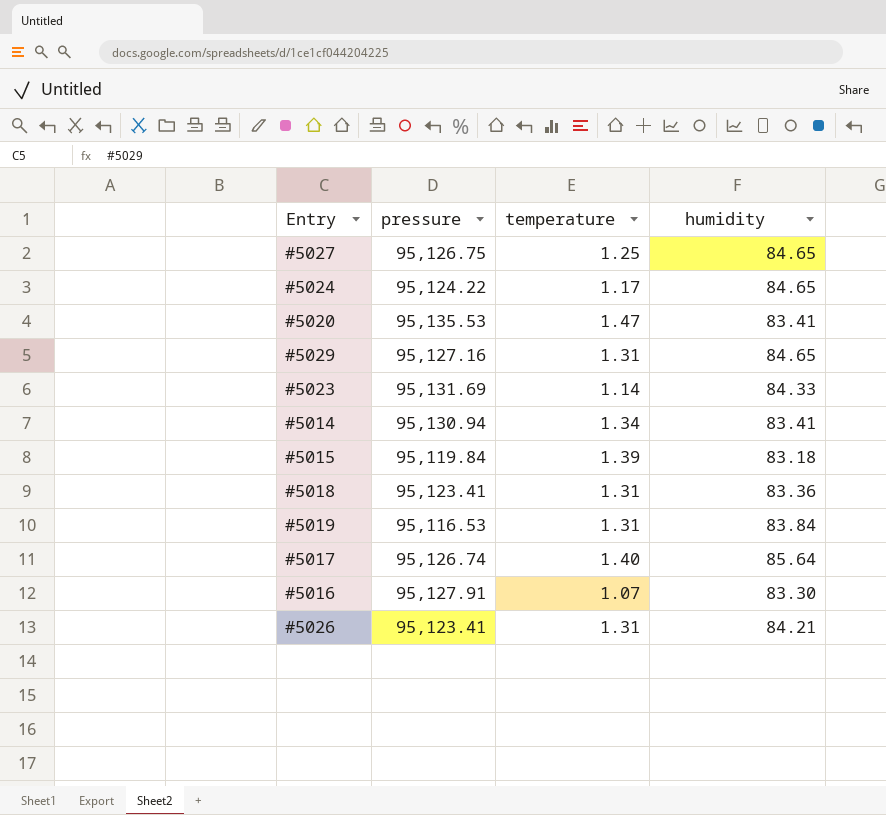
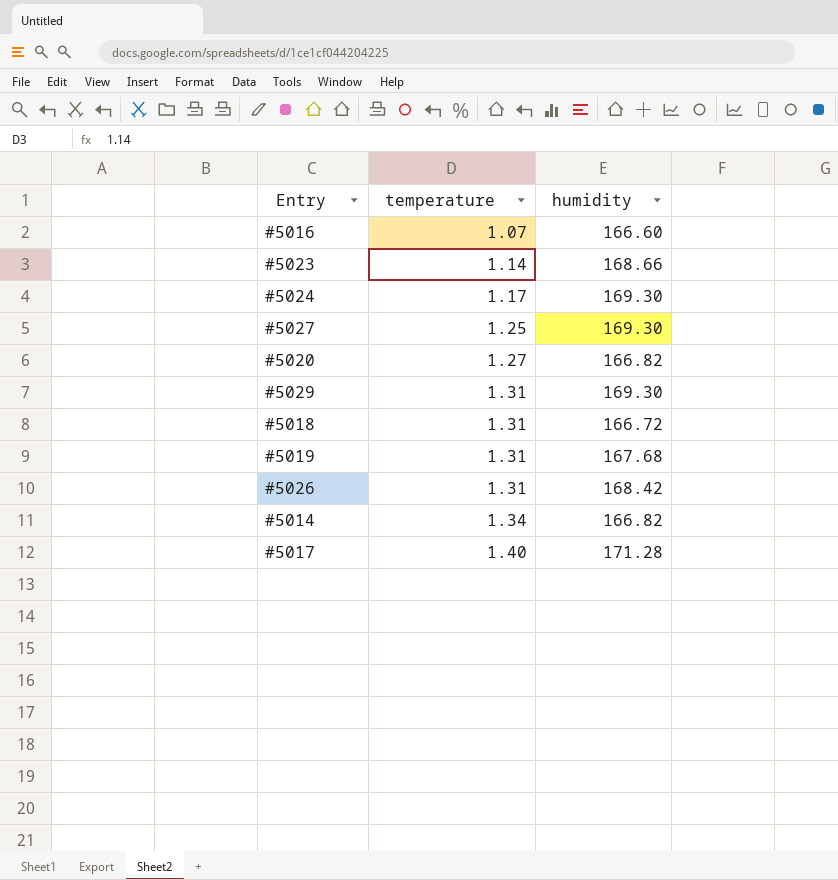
row order: none -> temperature ascending
column pressure | position: 2 -> none
row #5015: 95,119.84 | 1.39 | 83.18 -> none
#5016 | humidity: 83.30 -> 166.60
#5023 | humidity: 84.33 -> 168.66
#5024 | humidity: 84.65 -> 169.30
#5027 | humidity: 84.65 -> 169.30
#5020 | temperature: 1.47 -> 1.27
#5020 | humidity: 83.41 -> 166.82
#5029 | humidity: 84.65 -> 169.30
#5018 | humidity: 83.36 -> 166.72
#5019 | humidity: 83.84 -> 167.68
#5026 | humidity: 84.21 -> 168.42
#5014 | humidity: 83.41 -> 166.82
#5017 | humidity: 85.64 -> 171.28

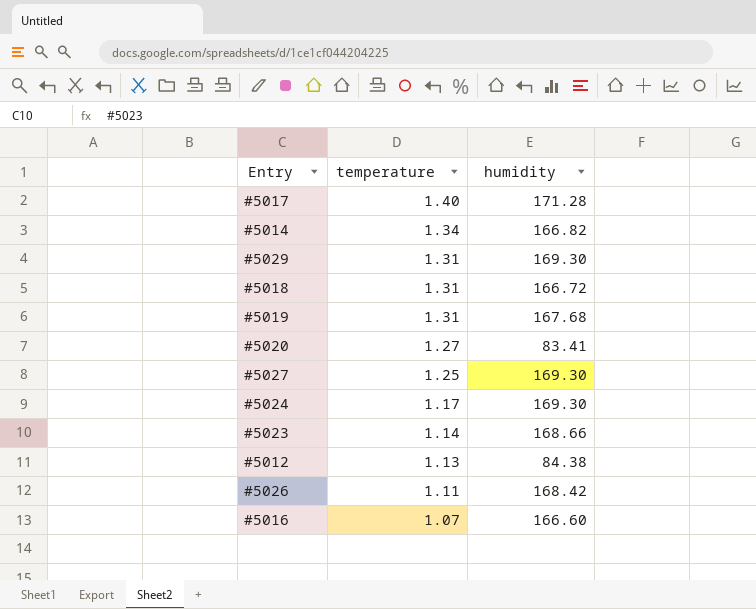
row order: temperature ascending -> temperature descending
#5020 | humidity: 166.82 -> 83.41
row #5012: none -> 1.13 | 84.38
#5026 | temperature: 1.31 -> 1.11

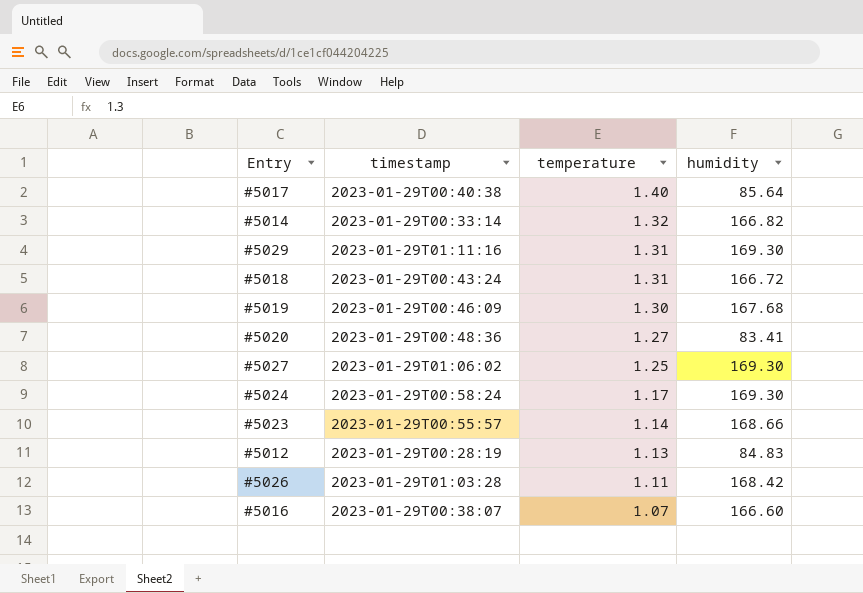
column timestamp | position: none -> 2
#5017 | humidity: 171.28 -> 85.64
#5014 | temperature: 1.34 -> 1.32
#5019 | temperature: 1.31 -> 1.30
#5012 | humidity: 84.38 -> 84.83

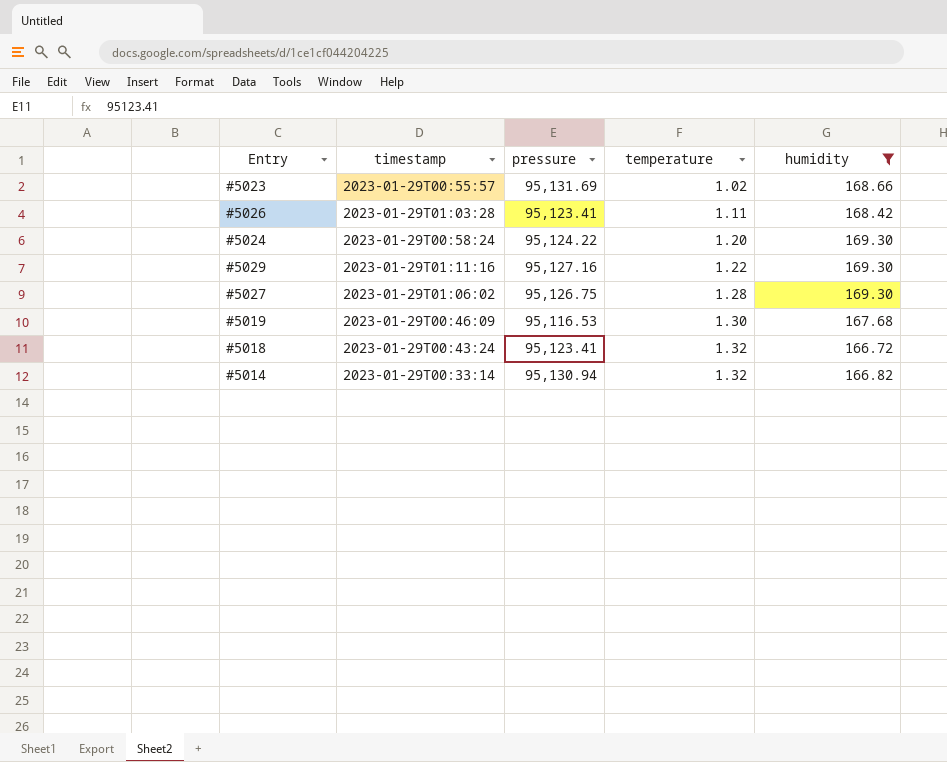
filter: none -> humidity >= 166.72
row order: temperature descending -> temperature ascending
column pressure | position: none -> 3
#5023 | temperature: 1.14 -> 1.02
#5024 | temperature: 1.17 -> 1.20
#5029 | temperature: 1.31 -> 1.22
#5027 | temperature: 1.25 -> 1.28
#5018 | temperature: 1.31 -> 1.32

